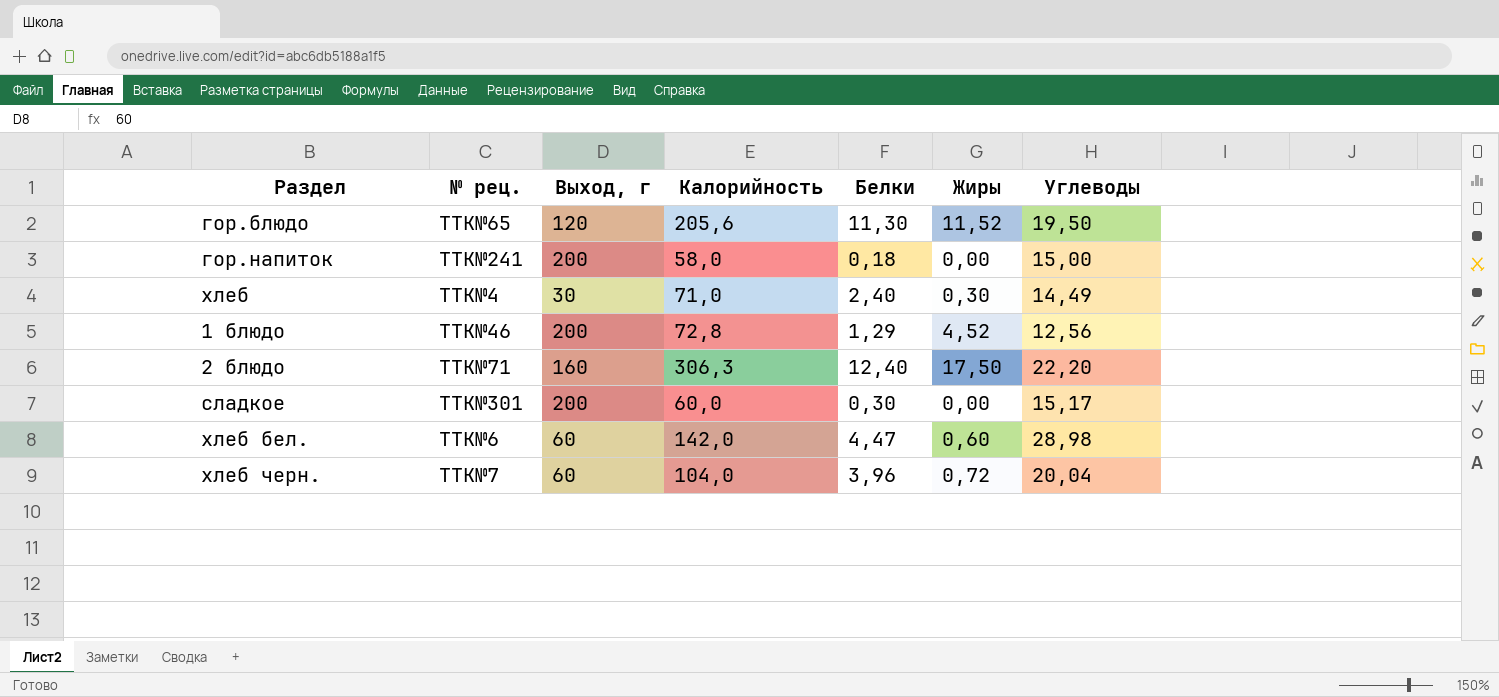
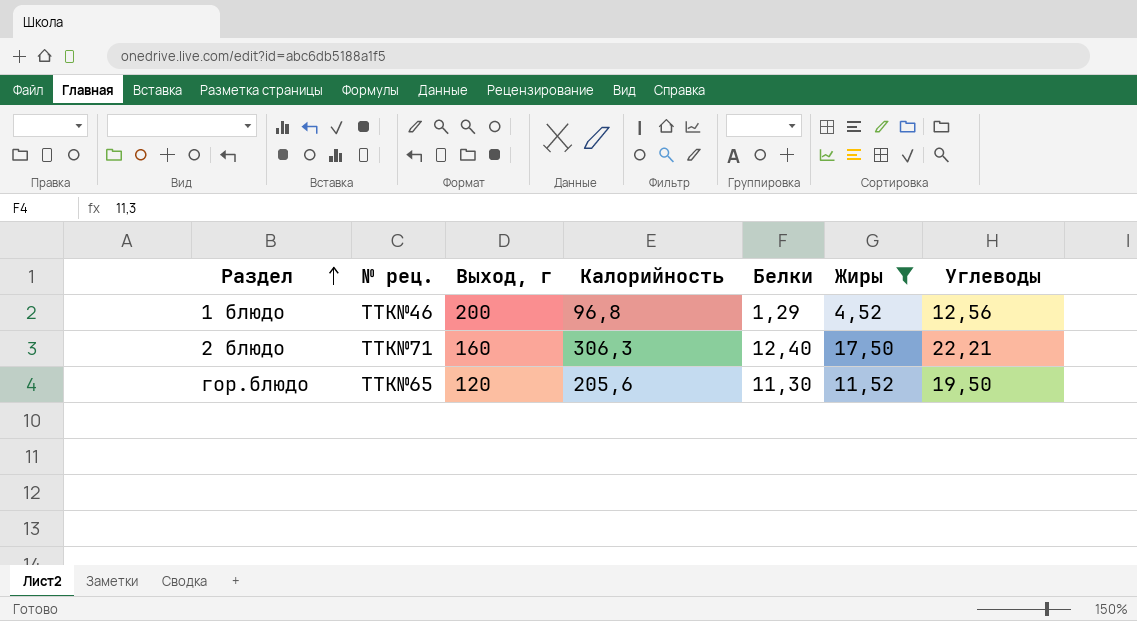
filter: none -> Жиры >= 4,52
row order: none -> Раздел ascending
1 блюдо | Калорийность: 72,8 -> 96,8
2 блюдо | Углеводы: 22,20 -> 22,21

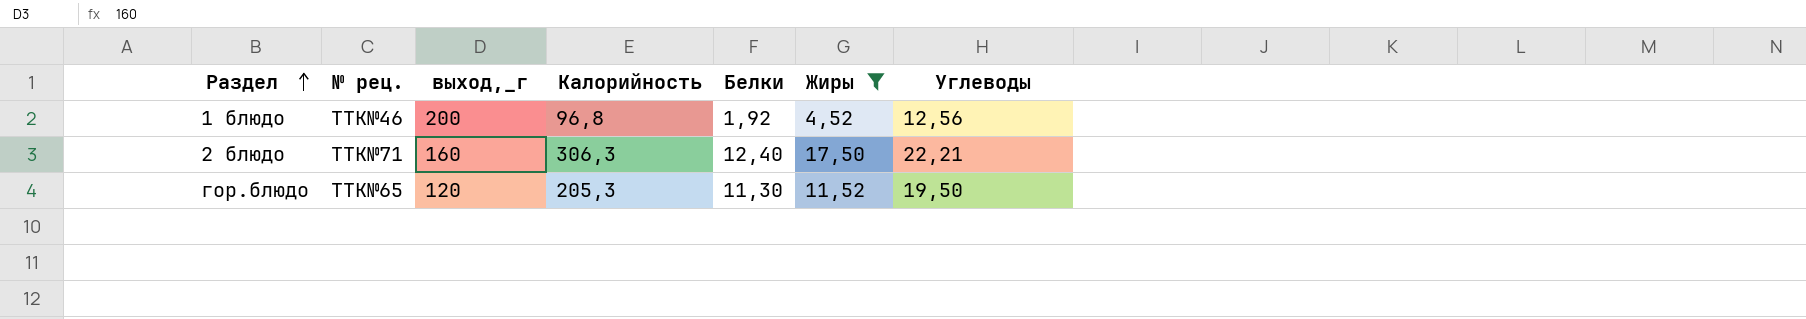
column name: Выход, г -> выход,_г
1 блюдо | Белки: 1,29 -> 1,92
гор.блюдо | Калорийность: 205,6 -> 205,3

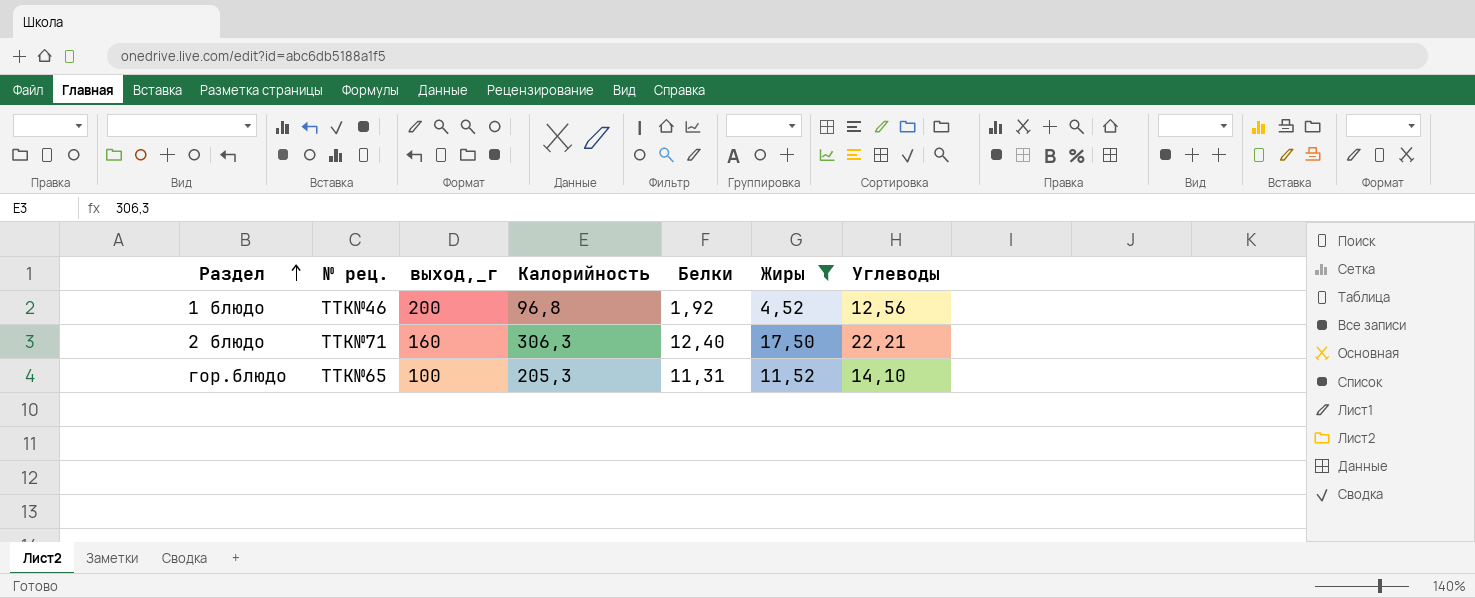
гор.блюдо | выход,_г: 120 -> 100
гор.блюдо | Белки: 11,30 -> 11,31
гор.блюдо | Углеводы: 19,50 -> 14,10

